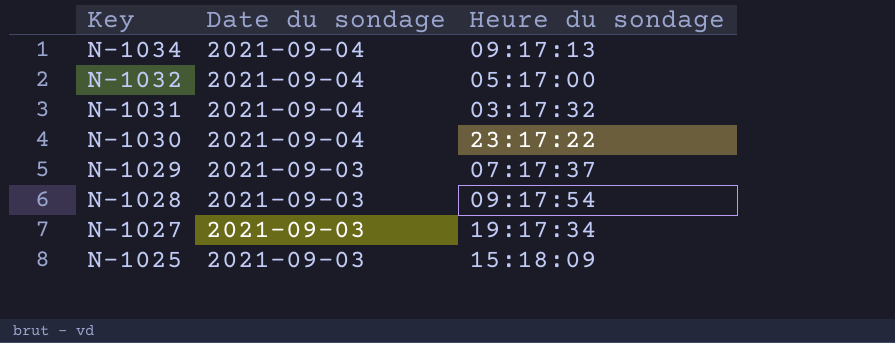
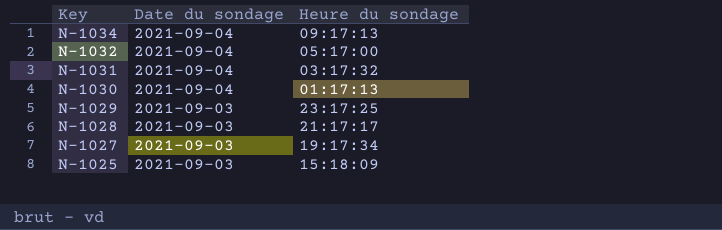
N-1030 | Heure du sondage: 23:17:22 -> 01:17:13
N-1029 | Heure du sondage: 07:17:37 -> 23:17:25
N-1028 | Heure du sondage: 09:17:54 -> 21:17:17

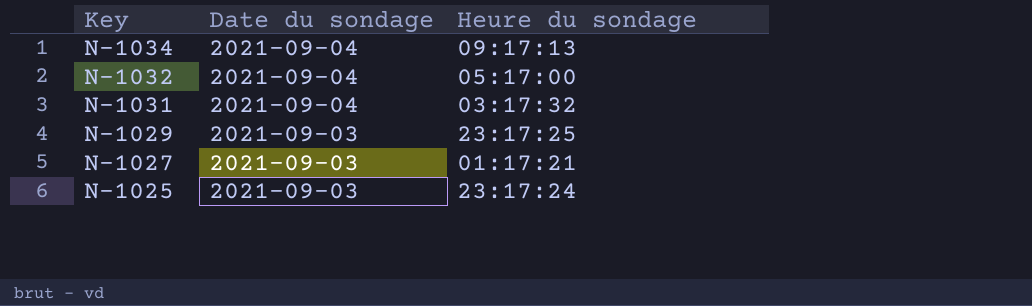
row N-1030: 2021-09-04 | 01:17:13 -> none
row N-1028: 2021-09-03 | 21:17:17 -> none
N-1027 | Heure du sondage: 19:17:34 -> 01:17:21
N-1025 | Heure du sondage: 15:18:09 -> 23:17:24

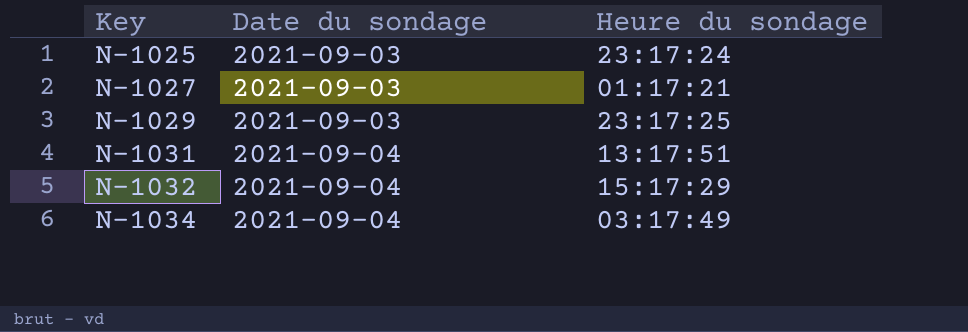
row order: Key descending -> Key ascending
N-1031 | Heure du sondage: 03:17:32 -> 13:17:51
N-1032 | Heure du sondage: 05:17:00 -> 15:17:29
N-1034 | Heure du sondage: 09:17:13 -> 03:17:49

